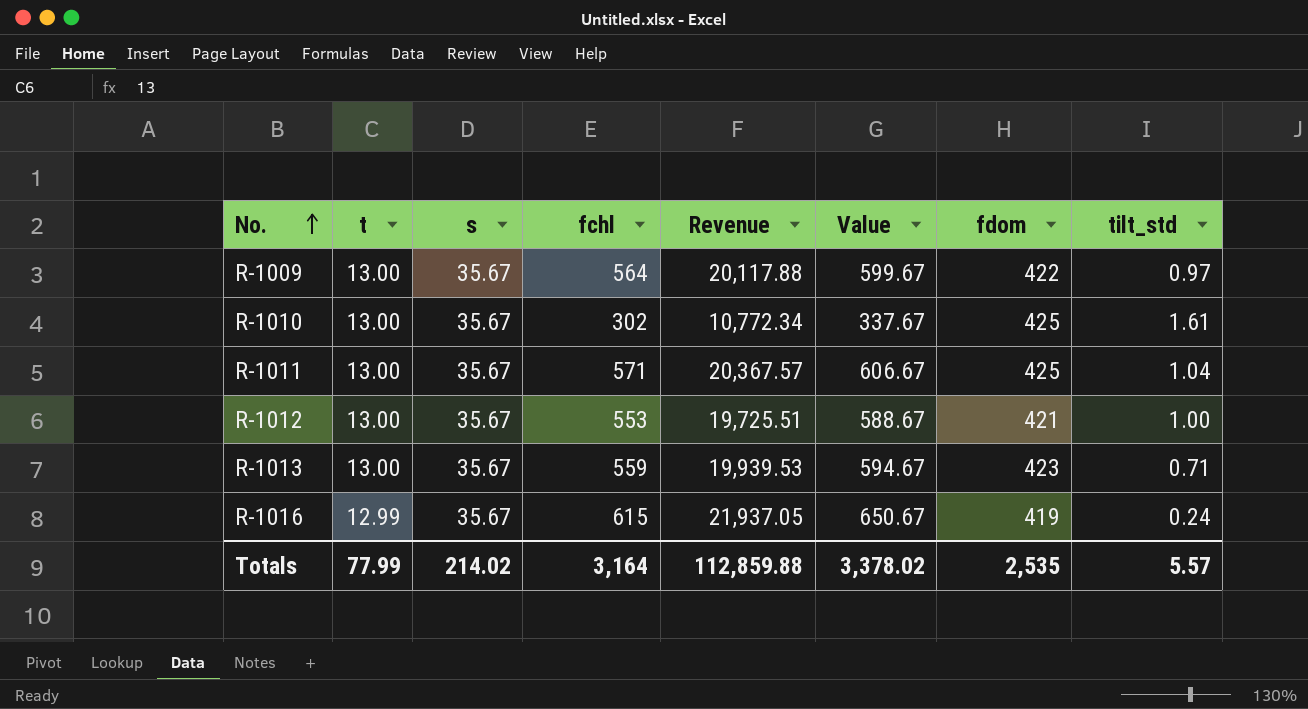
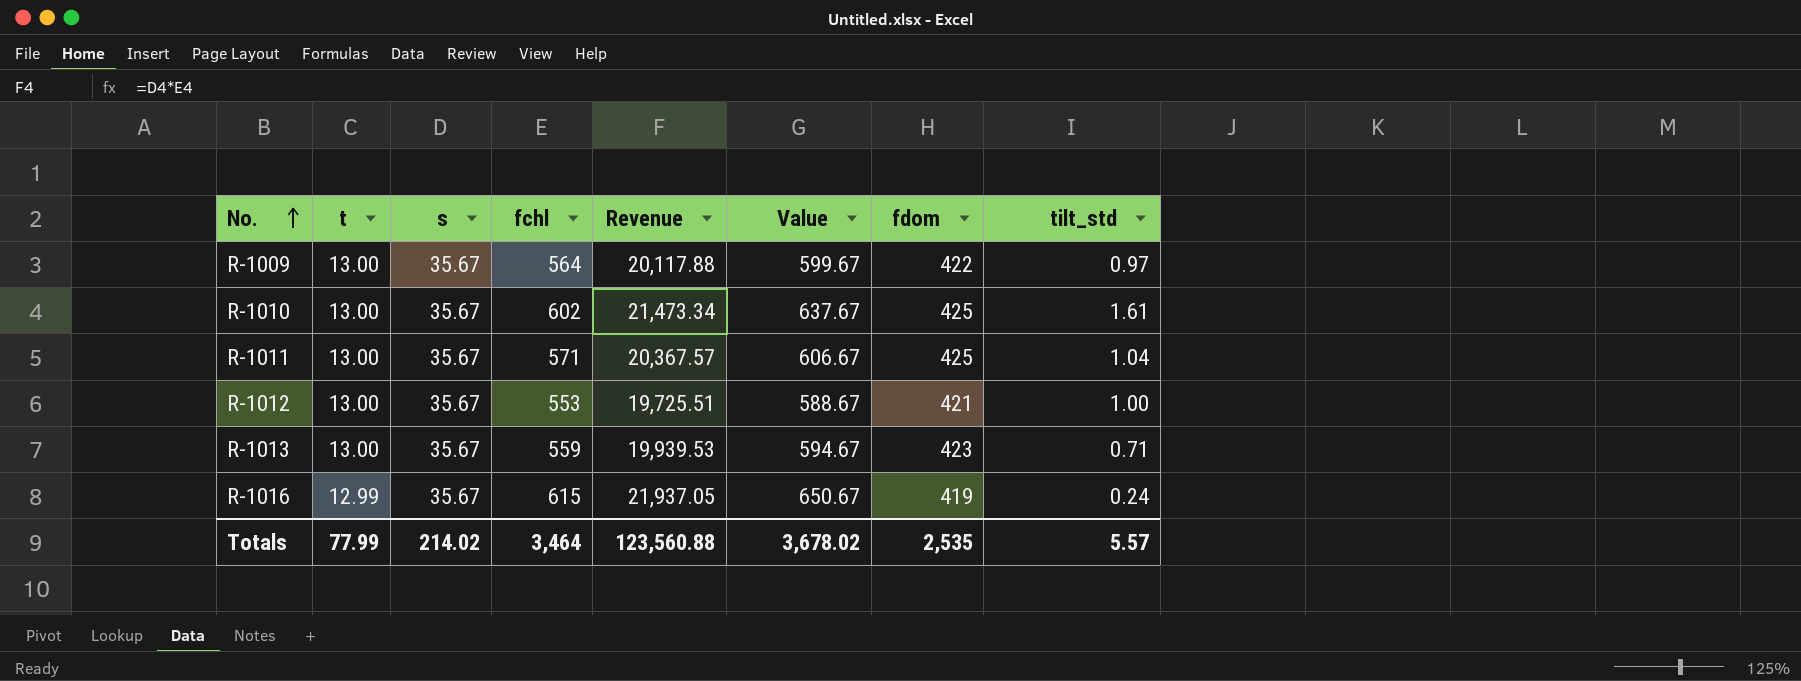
R-1010 | fchl: 302 -> 602
R-1010 | Revenue: 10,772.34 -> 21,473.34
R-1010 | Value: 337.67 -> 637.67
Totals | fchl: 3,164 -> 3,464
Totals | Revenue: 112,859.88 -> 123,560.88
Totals | Value: 3,378.02 -> 3,678.02

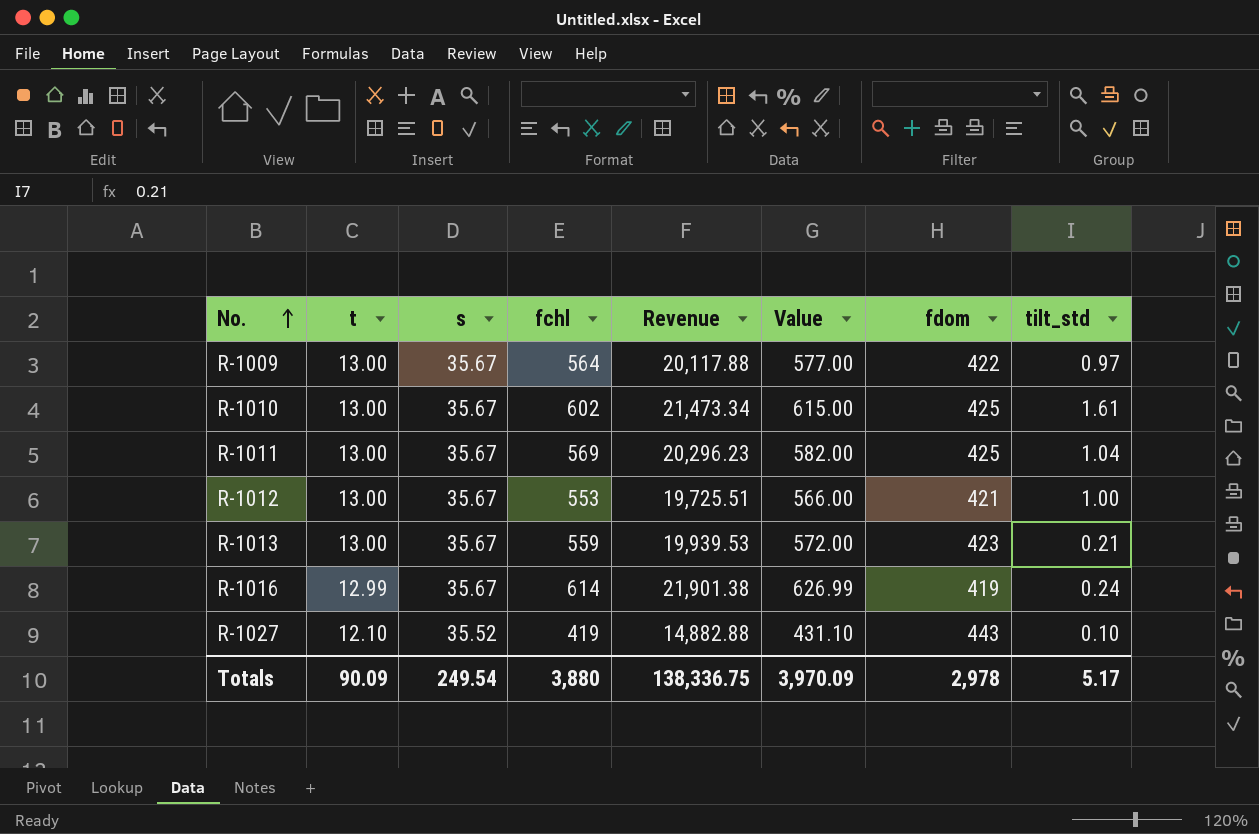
column Value | formula: [s] + [fchl] -> [t] + [fchl]
R-1011 | fchl: 571 -> 569
R-1011 | Revenue: 20,367.57 -> 20,296.23
R-1013 | tilt_std: 0.71 -> 0.21
R-1016 | fchl: 615 -> 614
R-1016 | Revenue: 21,937.05 -> 21,901.38
row R-1027: none -> 12.10 | 35.52 | 419 | 14,882.88 | 431.10 | 443 | 0.10
Totals | t: 77.99 -> 90.09
Totals | s: 214.02 -> 249.54
Totals | fchl: 3,464 -> 3,880
Totals | Revenue: 123,560.88 -> 138,336.75
Totals | Value: 3,678.02 -> 3,970.09
Totals | fdom: 2,535 -> 2,978
Totals | tilt_std: 5.57 -> 5.17

